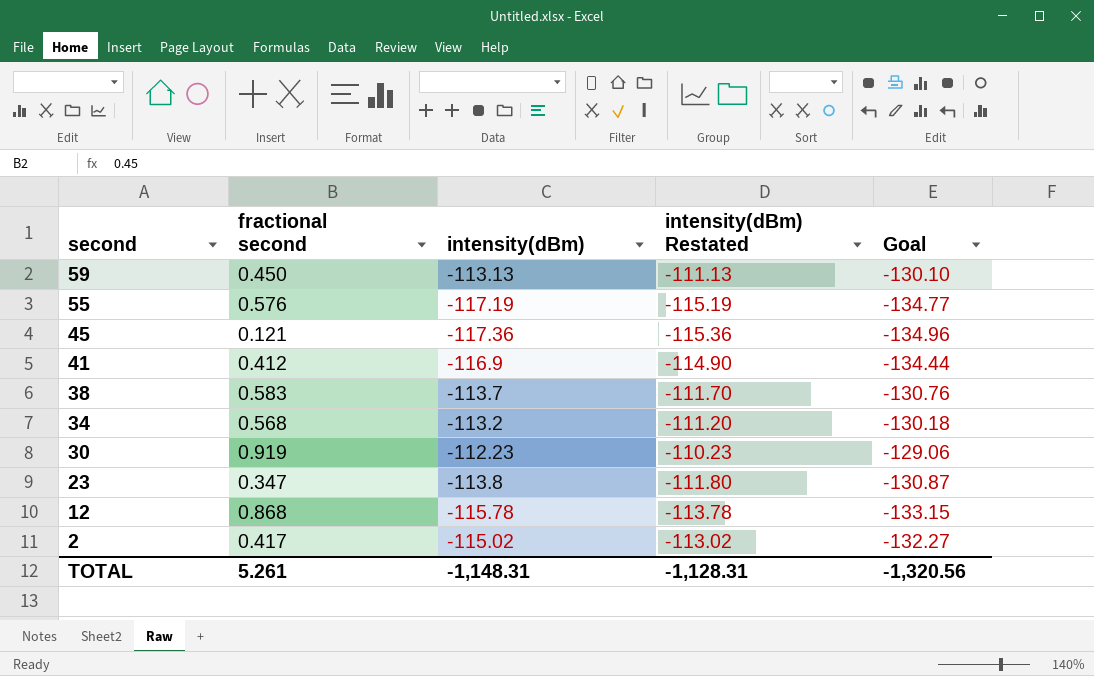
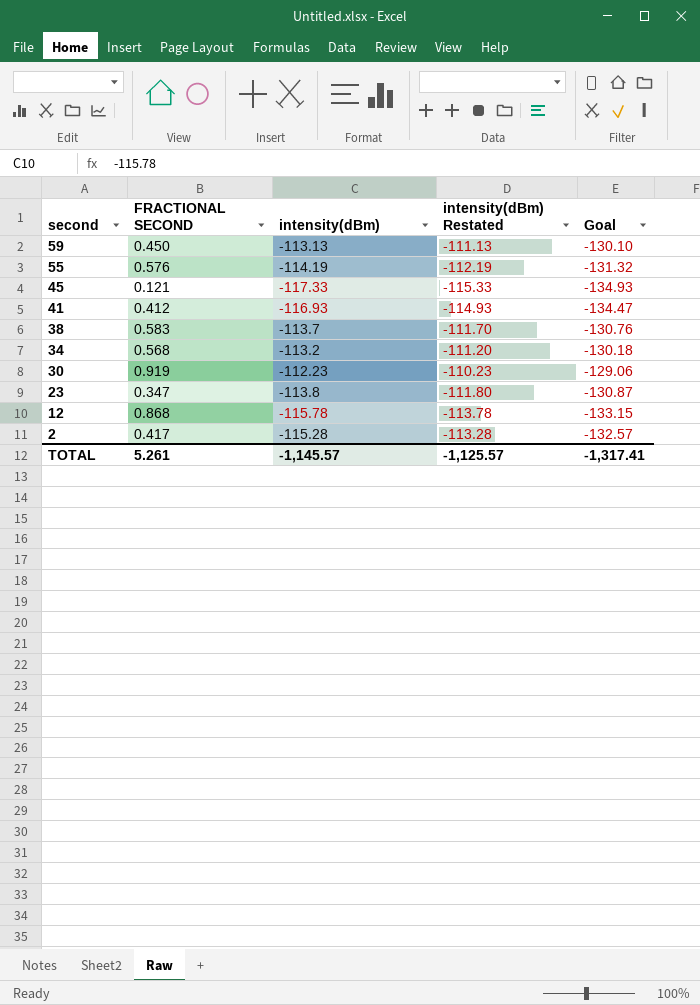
column name: fractional second -> FRACTIONAL SECOND
55 | intensity(dBm): -117.19 -> -114.19
55 | intensity(dBm) Restated: -115.19 -> -112.19
55 | Goal: -134.77 -> -131.32
45 | intensity(dBm): -117.36 -> -117.33
45 | intensity(dBm) Restated: -115.36 -> -115.33
45 | Goal: -134.96 -> -134.93
41 | intensity(dBm): -116.9 -> -116.93
41 | intensity(dBm) Restated: -114.90 -> -114.93
41 | Goal: -134.44 -> -134.47
2 | intensity(dBm): -115.02 -> -115.28
2 | intensity(dBm) Restated: -113.02 -> -113.28
2 | Goal: -132.27 -> -132.57
TOTAL | intensity(dBm): -1,148.31 -> -1,145.57
TOTAL | intensity(dBm) Restated: -1,128.31 -> -1,125.57
TOTAL | Goal: -1,320.56 -> -1,317.41

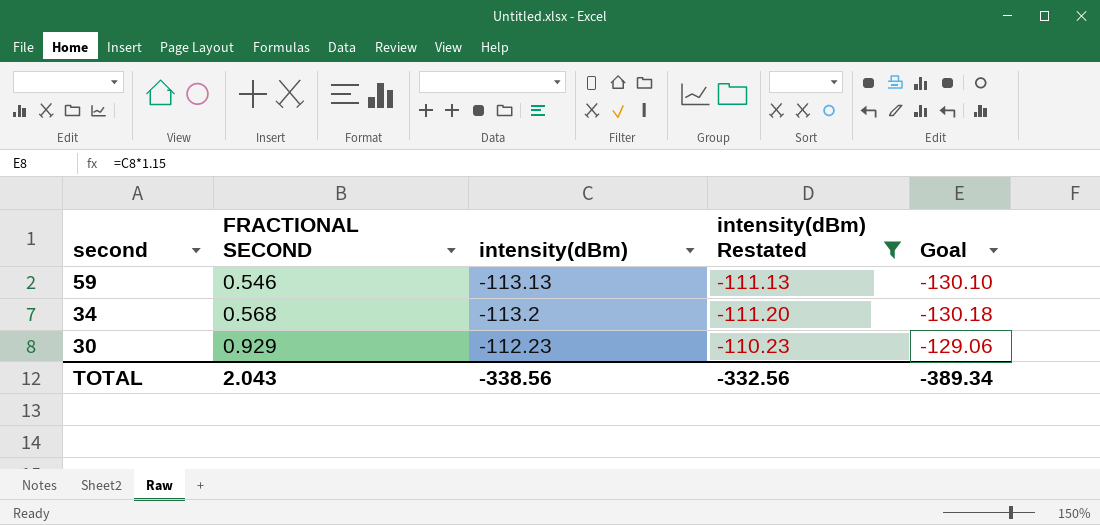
filter: none -> intensity(dBm) Restated >= -111.20
59 | FRACTIONAL SECOND: 0.450 -> 0.546
30 | FRACTIONAL SECOND: 0.919 -> 0.929
TOTAL | FRACTIONAL SECOND: 5.261 -> 2.043
TOTAL | intensity(dBm): -1,145.57 -> -338.56
TOTAL | intensity(dBm) Restated: -1,125.57 -> -332.56
TOTAL | Goal: -1,317.41 -> -389.34

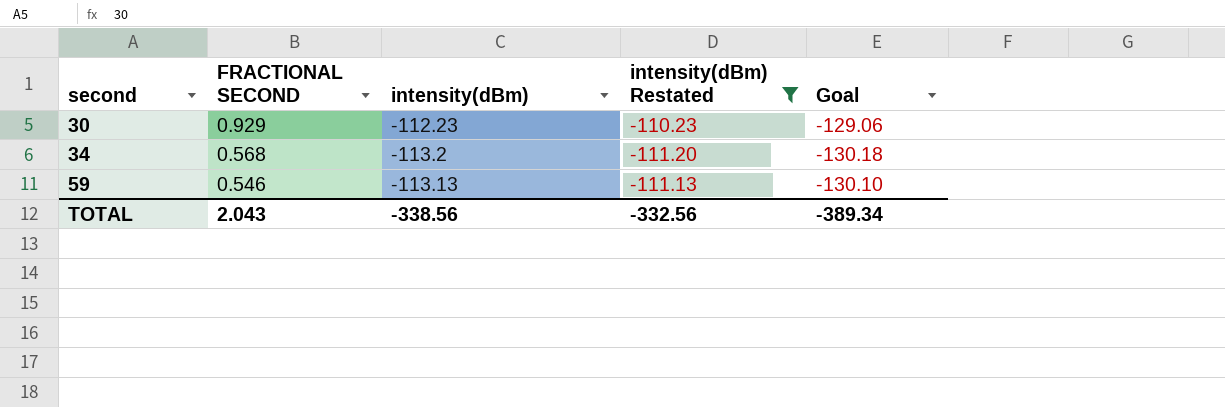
row order: second descending -> second ascending

